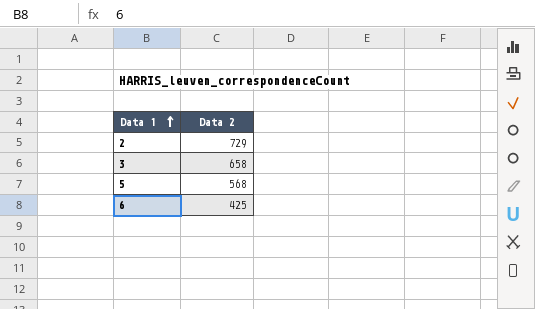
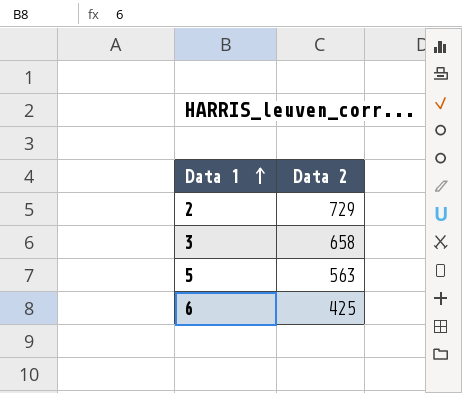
5 | Data 2: 568 -> 563

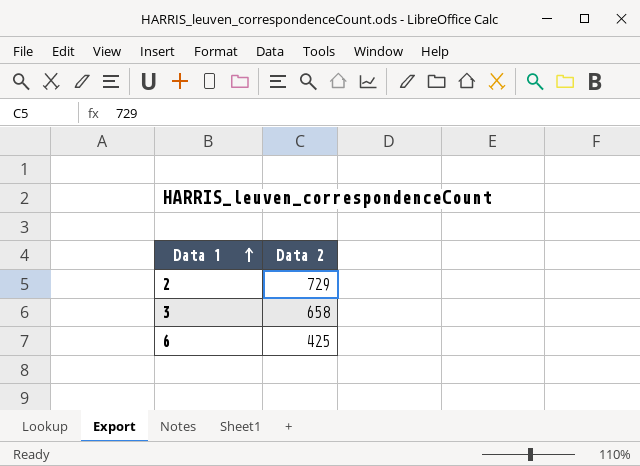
row 5: 563 -> none

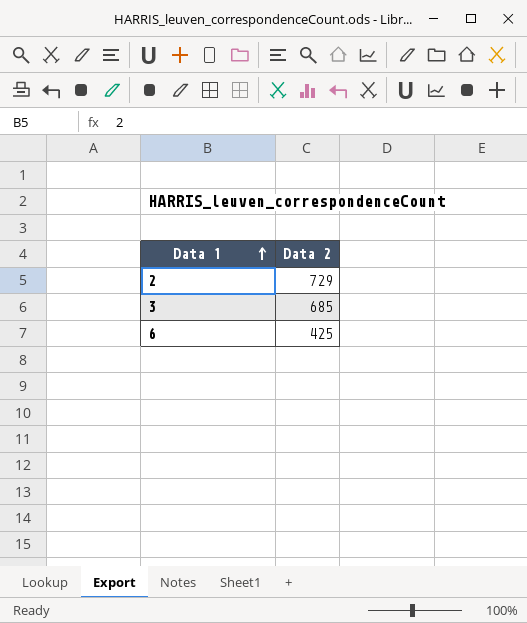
3 | Data 2: 658 -> 685

